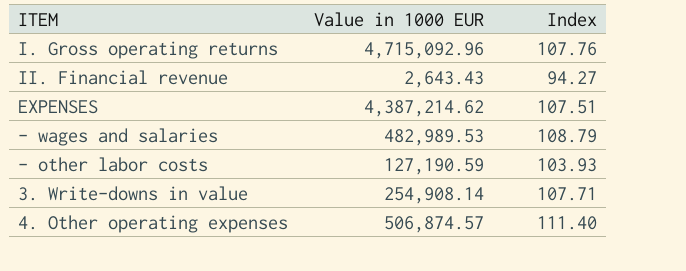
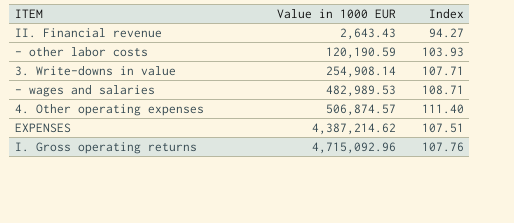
row order: none -> Value in 1000 EUR ascending
- other labor costs | Value in 1000 EUR: 127,190.59 -> 120,190.59
- wages and salaries | Index: 108.79 -> 108.71

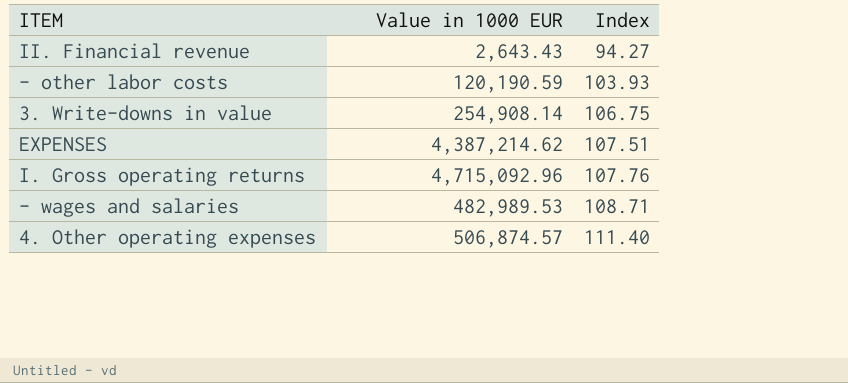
row order: Value in 1000 EUR ascending -> Index ascending
3. Write-downs in value | Index: 107.71 -> 106.75

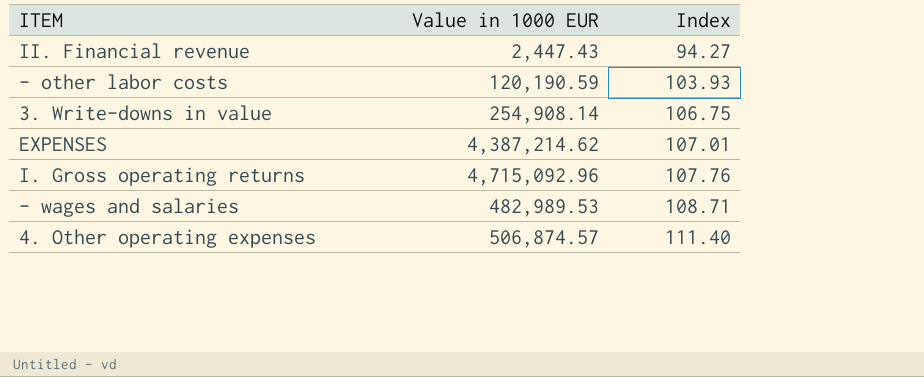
II. Financial revenue | Value in 1000 EUR: 2,643.43 -> 2,447.43
EXPENSES | Index: 107.51 -> 107.01

